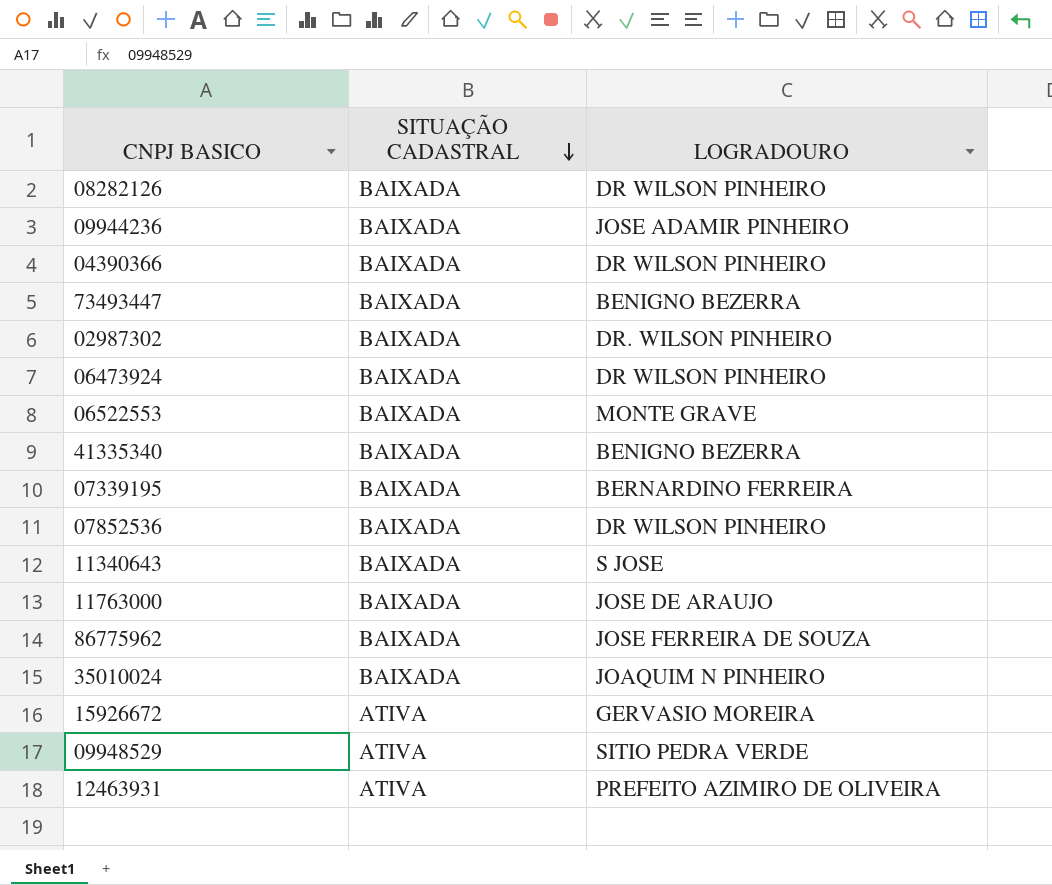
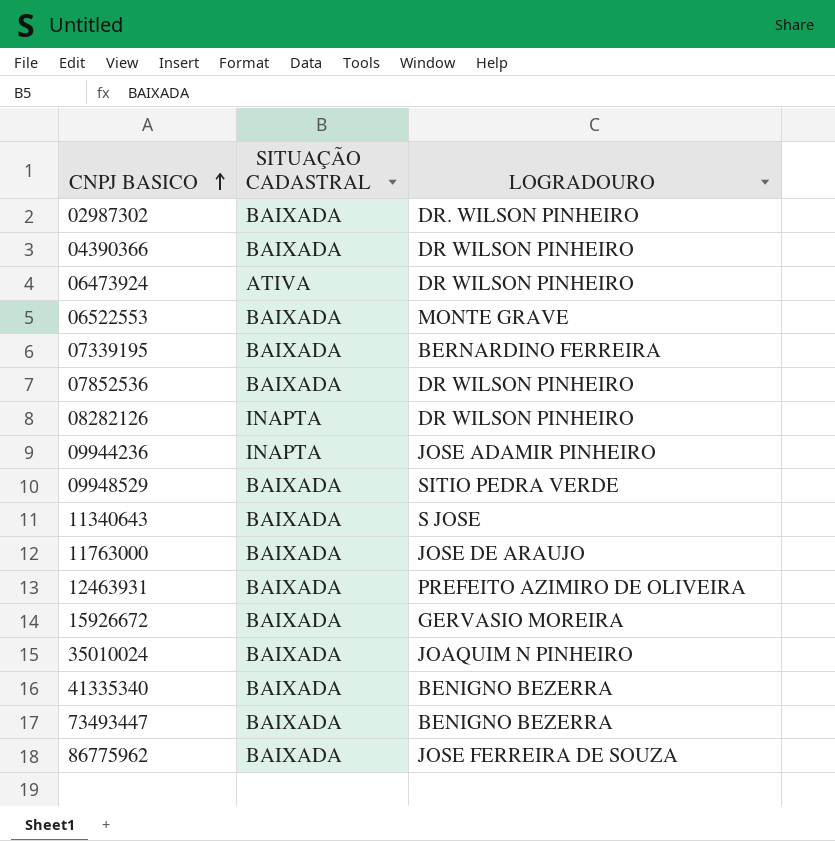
row order: SITUAÇÃO CADASTRAL descending -> CNPJ BASICO ascending
06473924 | SITUAÇÃO CADASTRAL: BAIXADA -> ATIVA
08282126 | SITUAÇÃO CADASTRAL: BAIXADA -> INAPTA
09944236 | SITUAÇÃO CADASTRAL: BAIXADA -> INAPTA
09948529 | SITUAÇÃO CADASTRAL: ATIVA -> BAIXADA
12463931 | SITUAÇÃO CADASTRAL: ATIVA -> BAIXADA
15926672 | SITUAÇÃO CADASTRAL: ATIVA -> BAIXADA

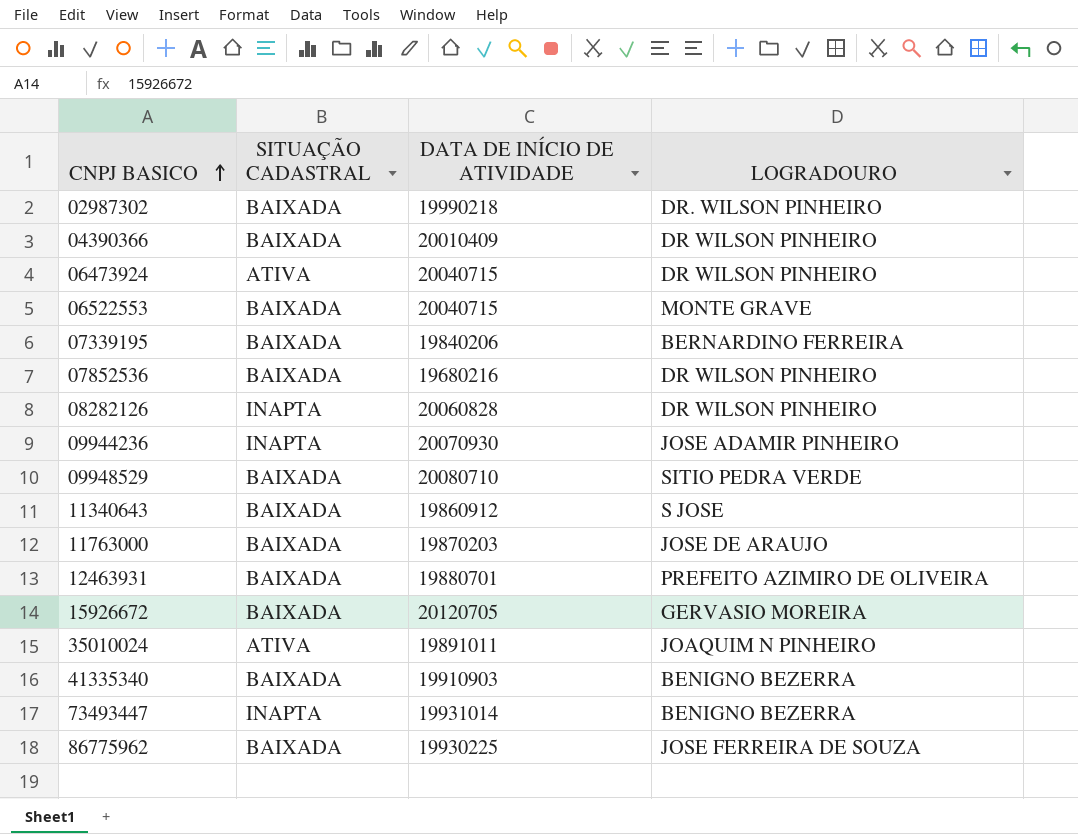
column DATA DE INÍCIO DE ATIVIDADE | position: none -> 3
35010024 | SITUAÇÃO CADASTRAL: BAIXADA -> ATIVA
73493447 | SITUAÇÃO CADASTRAL: BAIXADA -> INAPTA

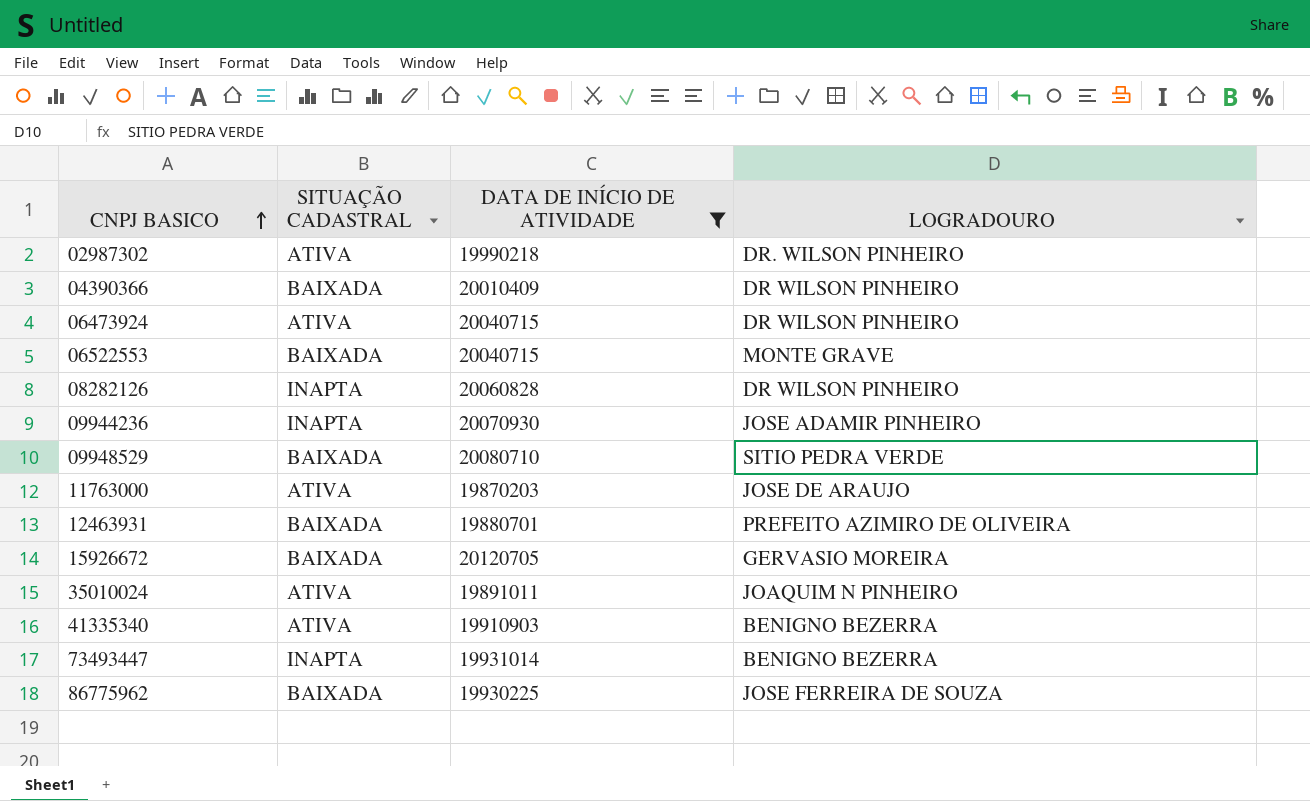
filter: none -> DATA DE INÍCIO DE ATIVIDADE >= 19870203
02987302 | SITUAÇÃO CADASTRAL: BAIXADA -> ATIVA
11763000 | SITUAÇÃO CADASTRAL: BAIXADA -> ATIVA
41335340 | SITUAÇÃO CADASTRAL: BAIXADA -> ATIVA

